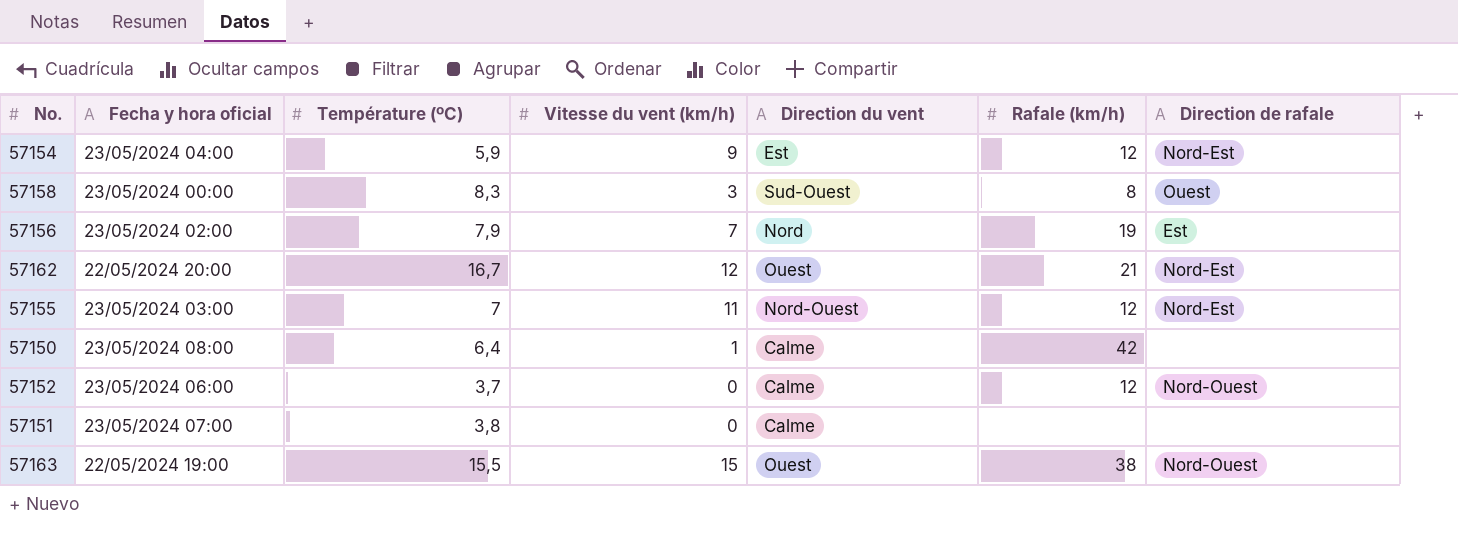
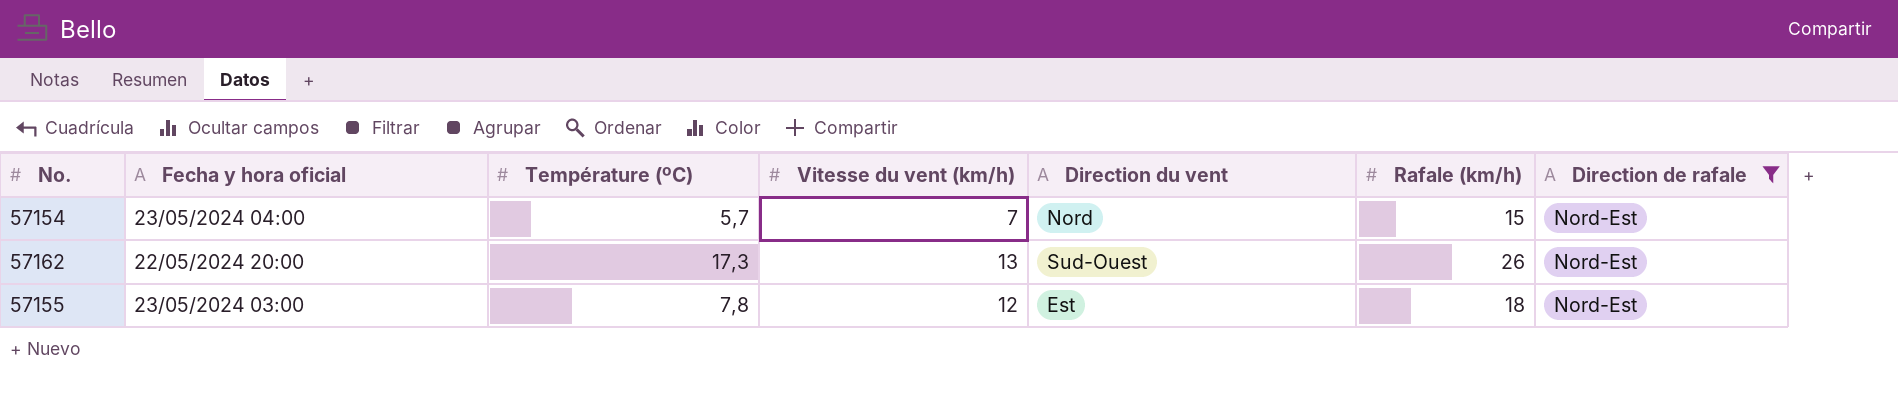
filter: none -> Direction de rafale = Nord-Est
57154 | Température (ºC): 5,9 -> 5,7
57154 | Vitesse du vent (km/h): 9 -> 7
57154 | Direction du vent: Est -> Nord
57154 | Rafale (km/h): 12 -> 15
57162 | Température (ºC): 16,7 -> 17,3
57162 | Vitesse du vent (km/h): 12 -> 13
57162 | Direction du vent: Ouest -> Sud-Ouest
57162 | Rafale (km/h): 21 -> 26
57155 | Température (ºC): 7 -> 7,8
57155 | Vitesse du vent (km/h): 11 -> 12
57155 | Direction du vent: Nord-Ouest -> Est
57155 | Rafale (km/h): 12 -> 18

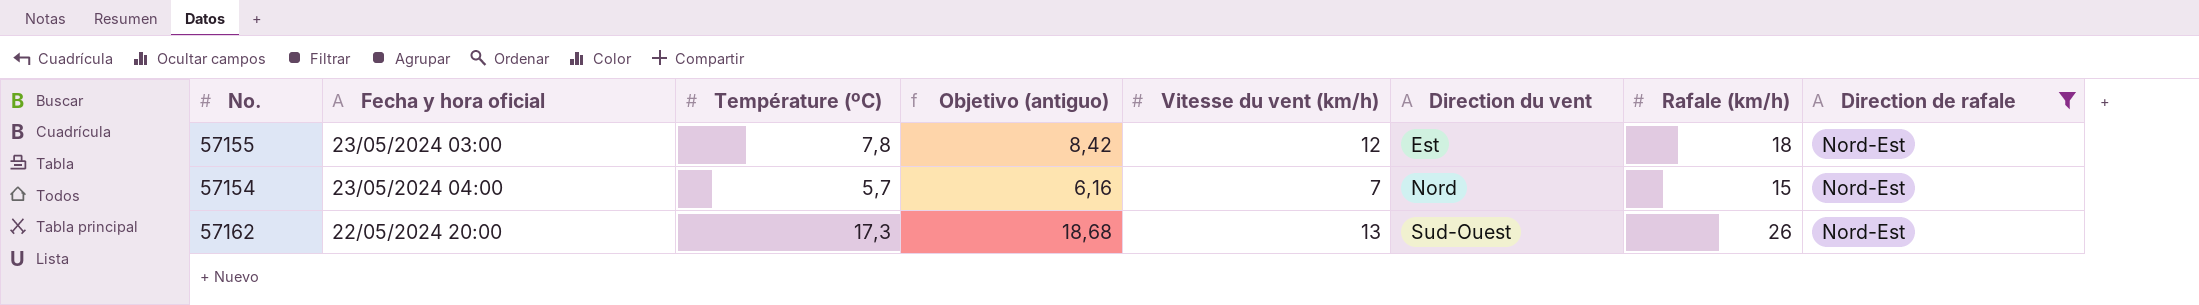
row order: none -> Direction du vent ascending
column Objetivo (antiguo) | formula: none -> [Température (ºC)] * 1,08

